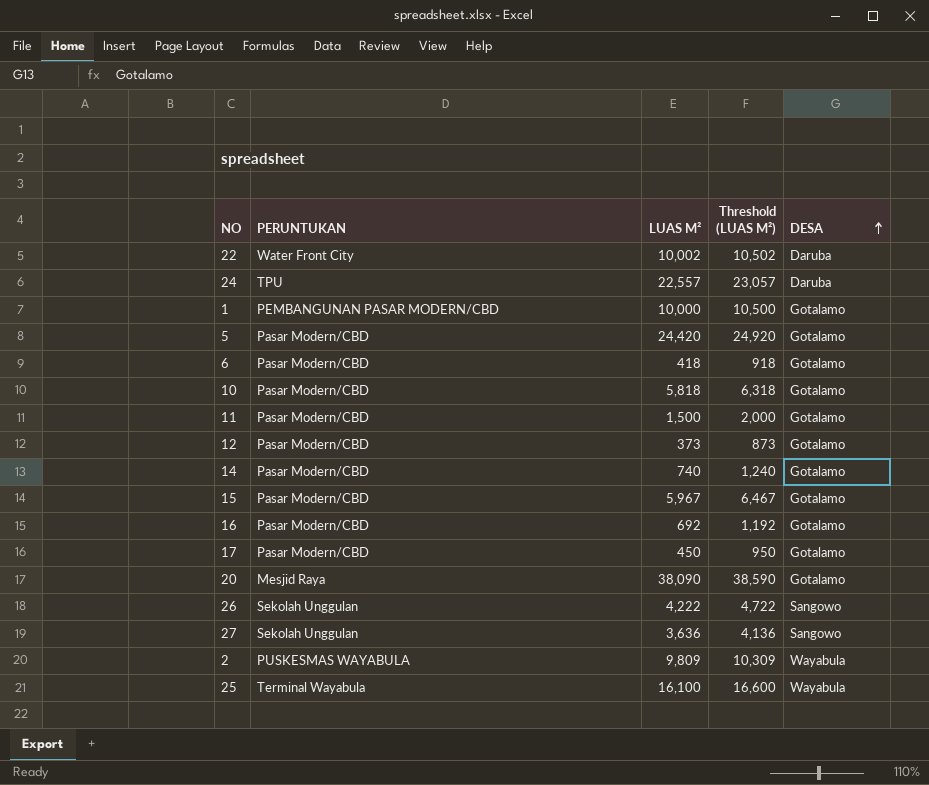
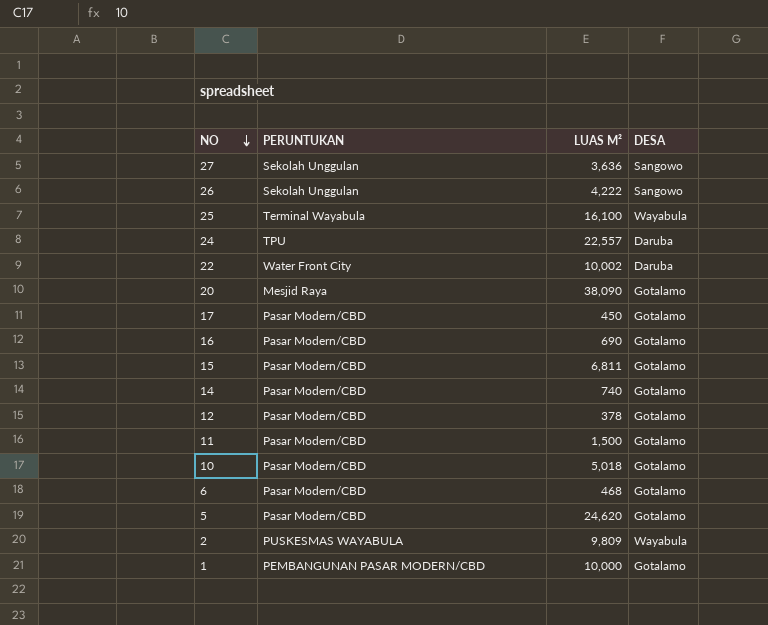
row order: DESA ascending -> NO descending
column Threshold (LUAS M²) | formula: [LUAS M²] + 500 -> none
16 | LUAS M²: 692 -> 690
15 | LUAS M²: 5,967 -> 6,811
12 | LUAS M²: 373 -> 378
10 | LUAS M²: 5,818 -> 5,018
6 | LUAS M²: 418 -> 468
5 | LUAS M²: 24,420 -> 24,620

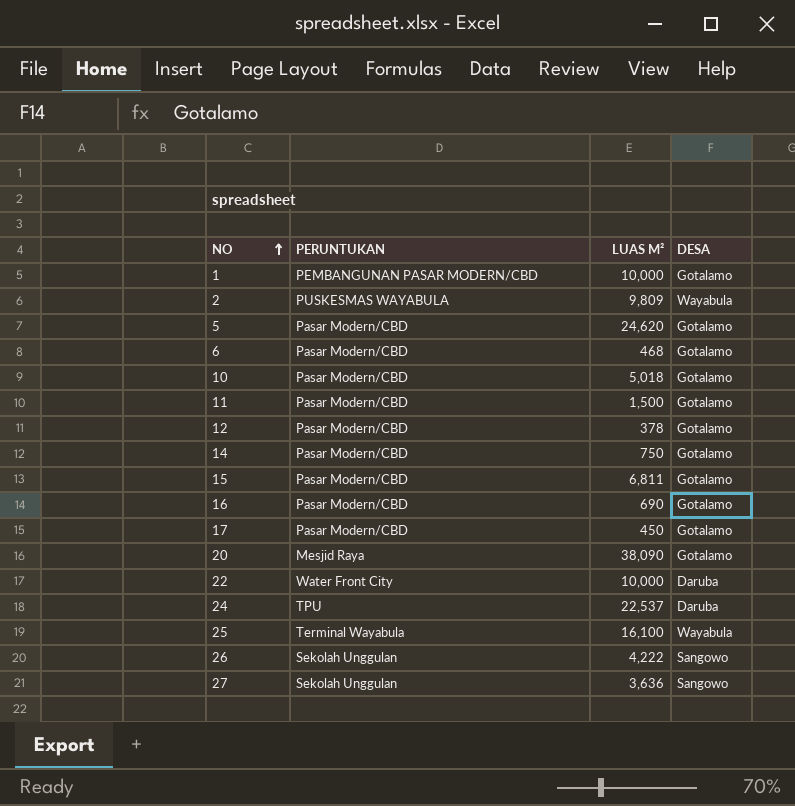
row order: NO descending -> NO ascending
14 | LUAS M²: 740 -> 750
22 | LUAS M²: 10,002 -> 10,000
24 | LUAS M²: 22,557 -> 22,537

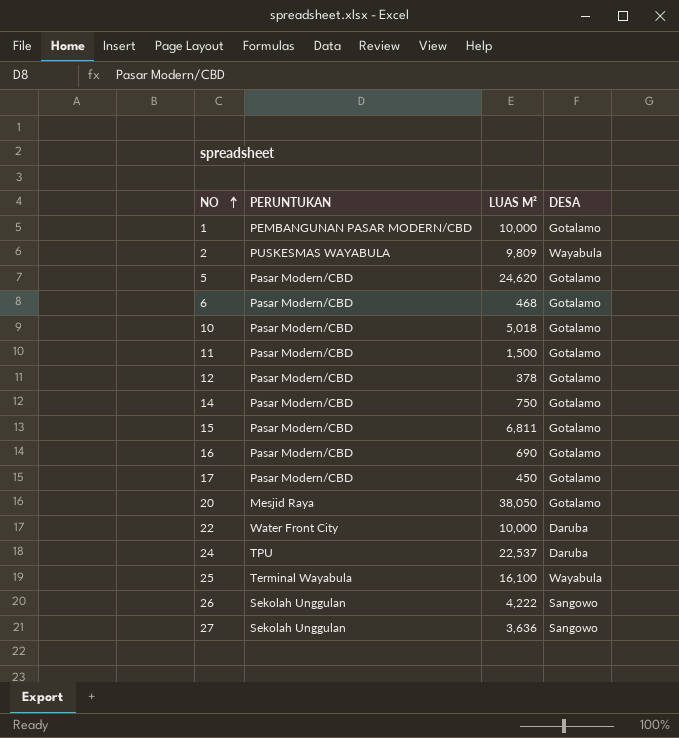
20 | LUAS M²: 38,090 -> 38,050

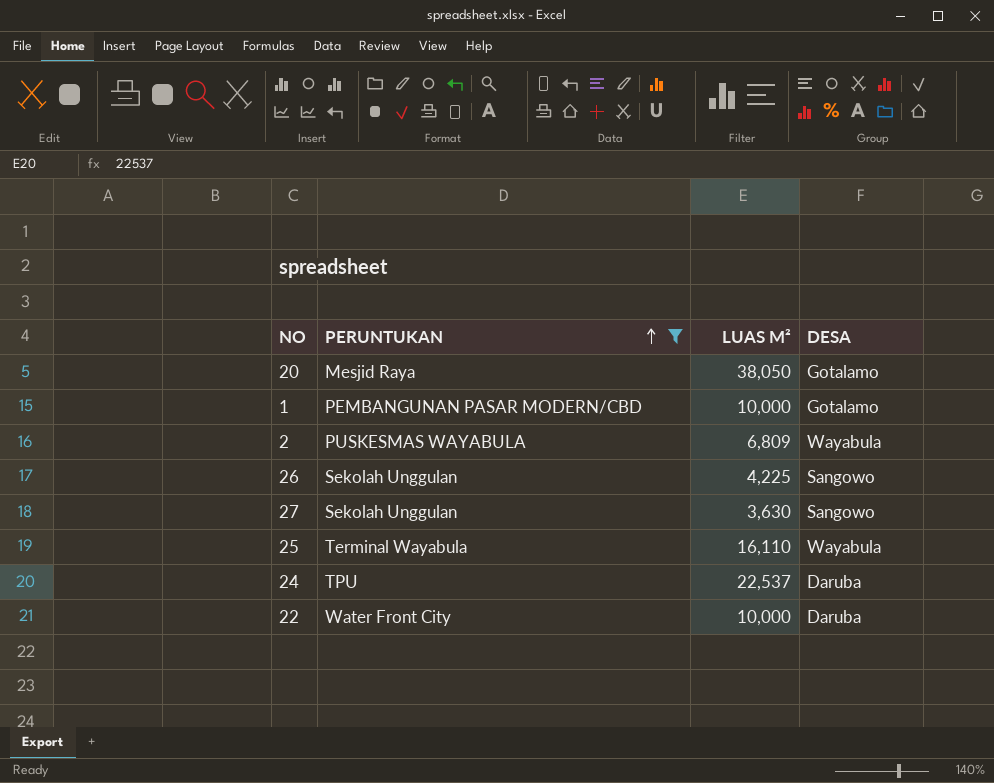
filter: none -> PERUNTUKAN != Pasar Modern/CBD
row order: NO ascending -> PERUNTUKAN ascending
2 | LUAS M²: 9,809 -> 6,809
26 | LUAS M²: 4,222 -> 4,225
27 | LUAS M²: 3,636 -> 3,630
25 | LUAS M²: 16,100 -> 16,110

